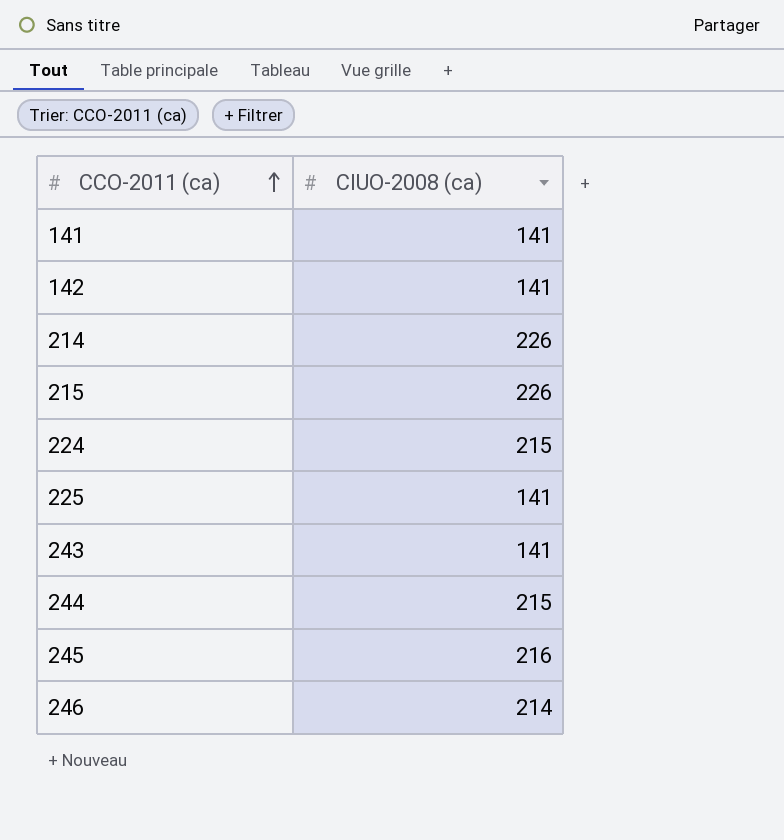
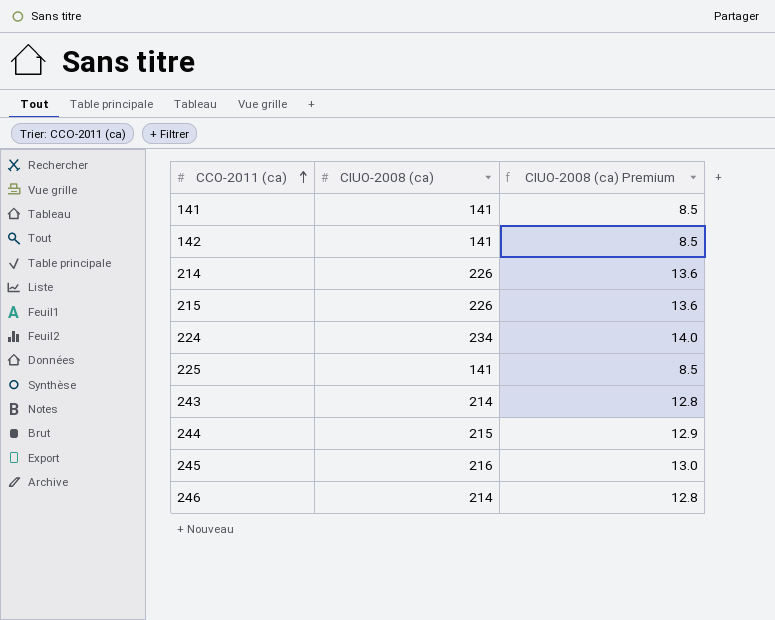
column CIUO-2008 (ca) Premium | formula: none -> [CIUO-2008 (ca)] * 0.06
224 | CIUO-2008 (ca): 215 -> 234
243 | CIUO-2008 (ca): 141 -> 214

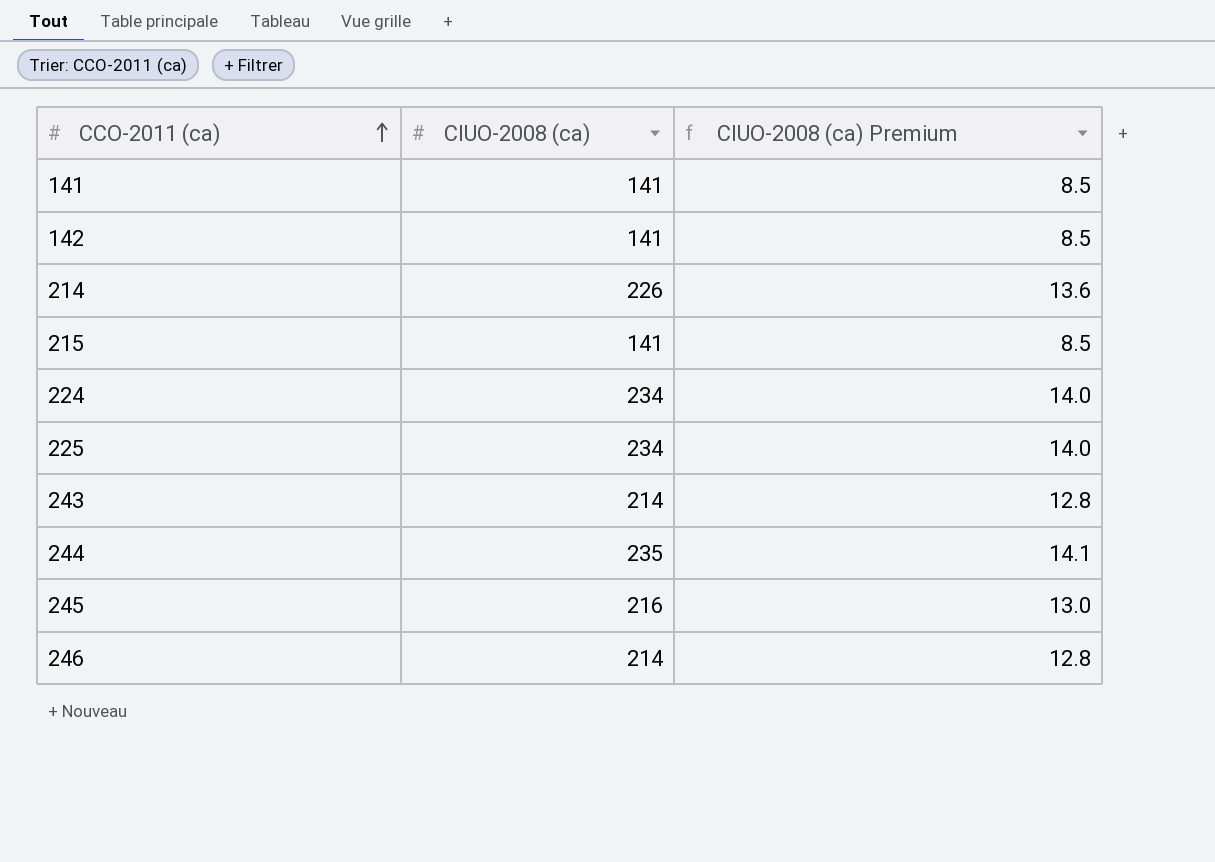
215 | CIUO-2008 (ca): 226 -> 141
215 | CIUO-2008 (ca) Premium: 13.6 -> 8.5
225 | CIUO-2008 (ca): 141 -> 234
225 | CIUO-2008 (ca) Premium: 8.5 -> 14.0
244 | CIUO-2008 (ca): 215 -> 235
244 | CIUO-2008 (ca) Premium: 12.9 -> 14.1

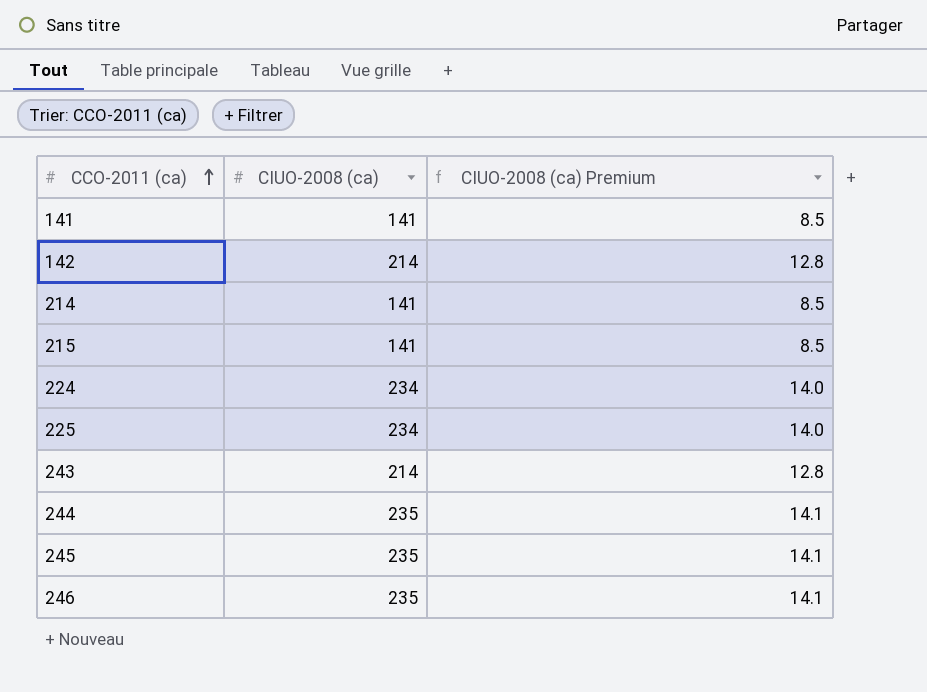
142 | CIUO-2008 (ca): 141 -> 214
142 | CIUO-2008 (ca) Premium: 8.5 -> 12.8
214 | CIUO-2008 (ca): 226 -> 141
214 | CIUO-2008 (ca) Premium: 13.6 -> 8.5
245 | CIUO-2008 (ca): 216 -> 235
245 | CIUO-2008 (ca) Premium: 13.0 -> 14.1
246 | CIUO-2008 (ca): 214 -> 235
246 | CIUO-2008 (ca) Premium: 12.8 -> 14.1

